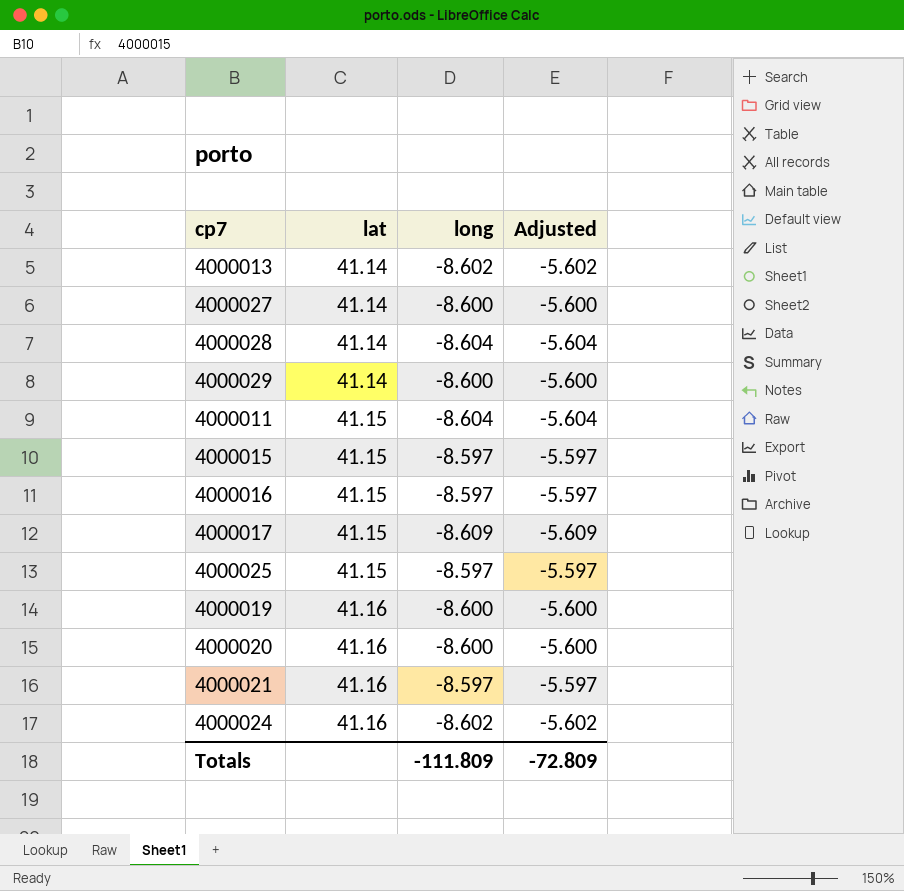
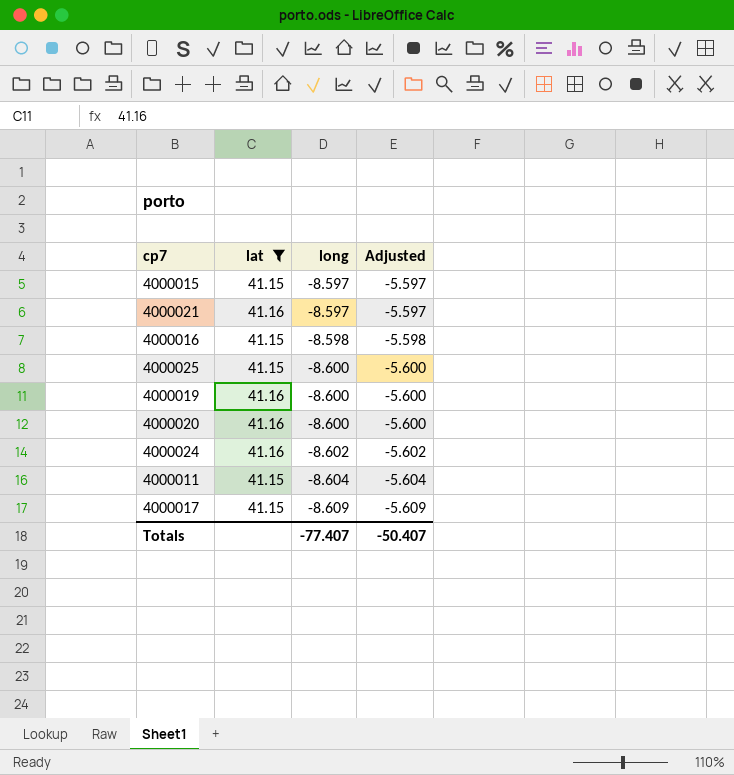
filter: none -> lat != 41.14
row order: lat ascending -> long descending
4000016 | long: -8.597 -> -8.598
4000016 | Adjusted: -5.597 -> -5.598
4000025 | long: -8.597 -> -8.600
4000025 | Adjusted: -5.597 -> -5.600
Totals | long: -111.809 -> -77.407
Totals | Adjusted: -72.809 -> -50.407

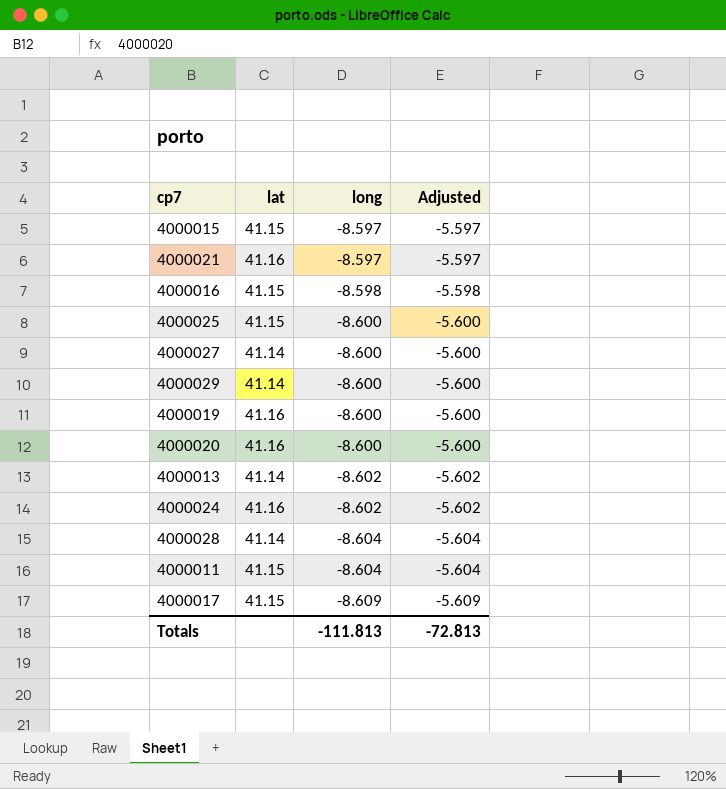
filter: lat != 41.14 -> none
Totals | long: -77.407 -> -111.813
Totals | Adjusted: -50.407 -> -72.813

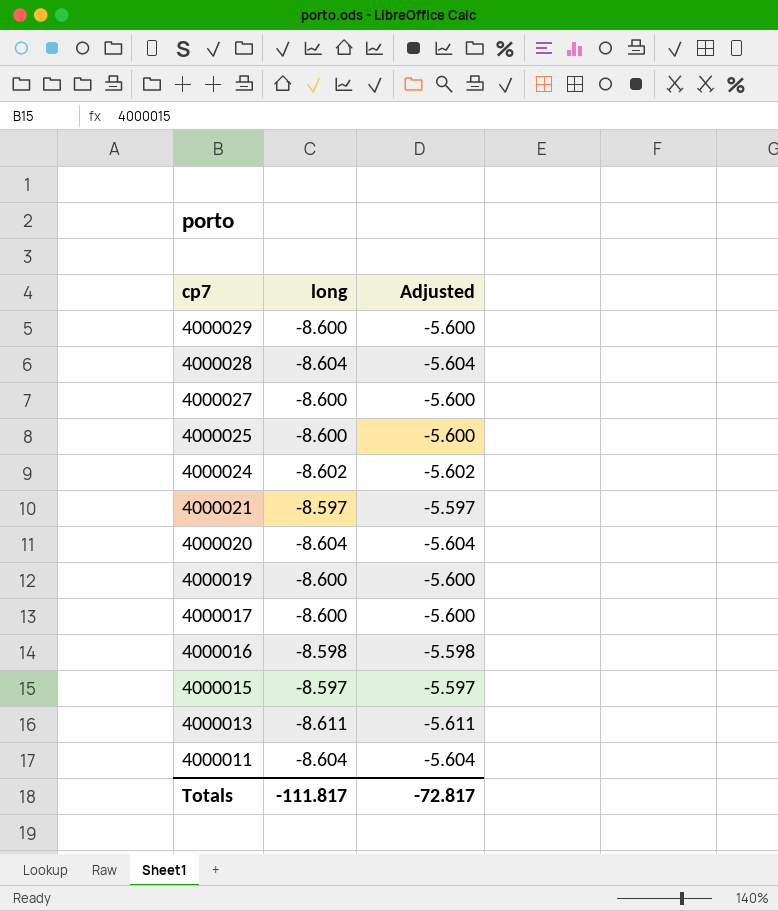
row order: long descending -> cp7 descending
column lat | position: 2 -> none
4000020 | long: -8.600 -> -8.604
4000020 | Adjusted: -5.600 -> -5.604
4000017 | long: -8.609 -> -8.600
4000017 | Adjusted: -5.609 -> -5.600
4000013 | long: -8.602 -> -8.611
4000013 | Adjusted: -5.602 -> -5.611
Totals | long: -111.813 -> -111.817
Totals | Adjusted: -72.813 -> -72.817

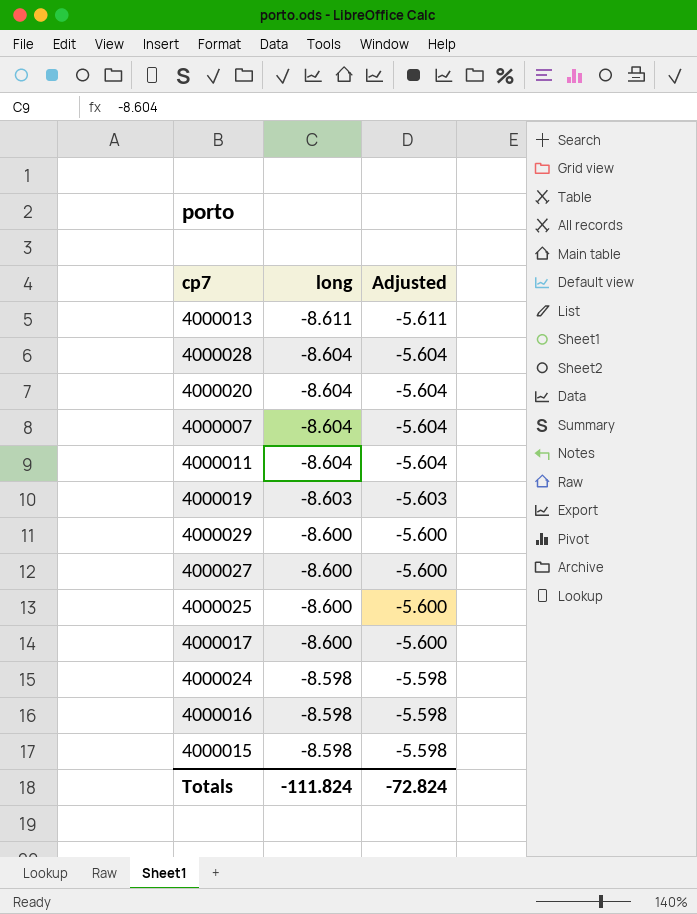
row order: cp7 descending -> long ascending
row 4000021: -8.597 | -5.597 -> none
row 4000007: none -> -8.604 | -5.604
4000019 | long: -8.600 -> -8.603
4000019 | Adjusted: -5.600 -> -5.603
4000024 | long: -8.602 -> -8.598
4000024 | Adjusted: -5.602 -> -5.598
4000015 | long: -8.597 -> -8.598
4000015 | Adjusted: -5.597 -> -5.598
Totals | long: -111.817 -> -111.824
Totals | Adjusted: -72.817 -> -72.824

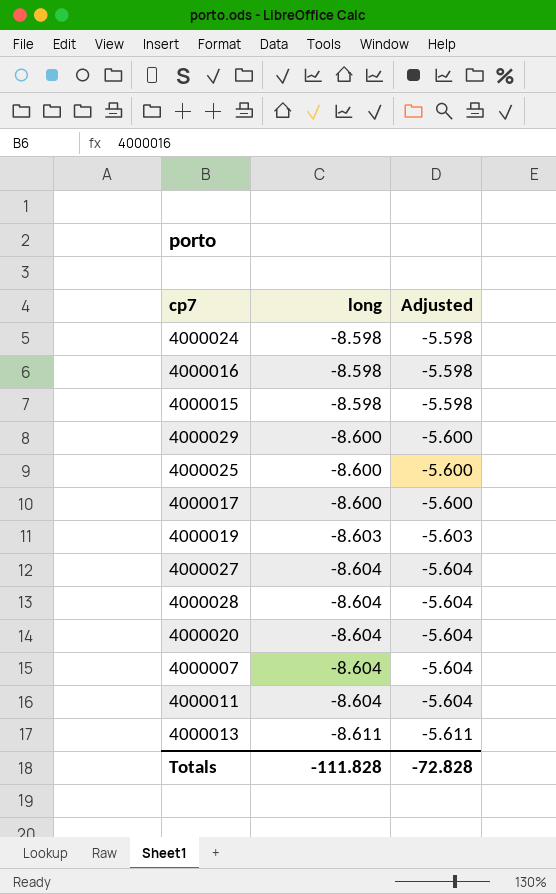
row order: long ascending -> long descending
4000027 | long: -8.600 -> -8.604
4000027 | Adjusted: -5.600 -> -5.604
Totals | long: -111.824 -> -111.828
Totals | Adjusted: -72.824 -> -72.828

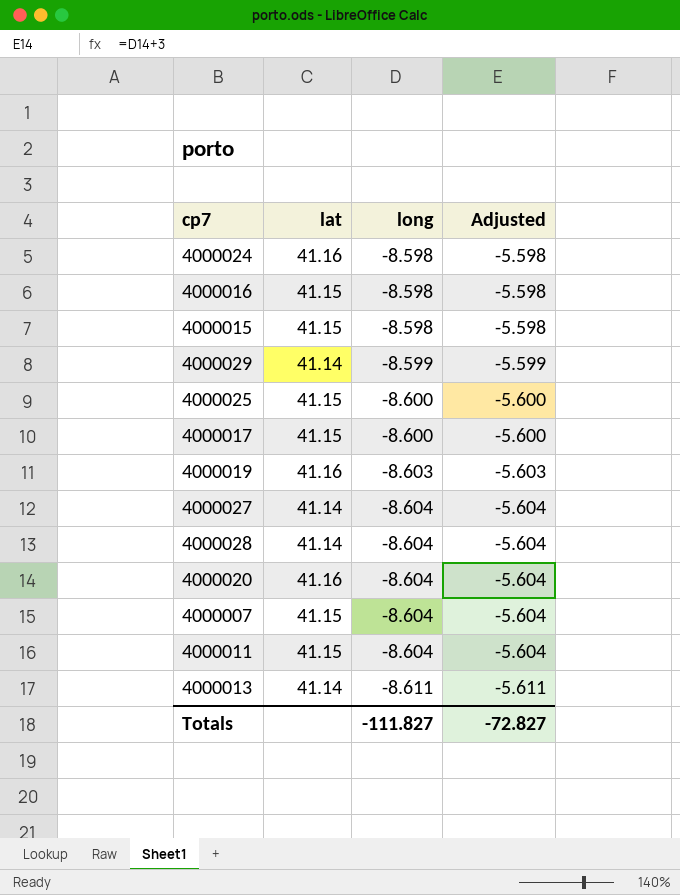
column lat | position: none -> 2
4000029 | long: -8.600 -> -8.599
4000029 | Adjusted: -5.600 -> -5.599
Totals | long: -111.828 -> -111.827
Totals | Adjusted: -72.828 -> -72.827

